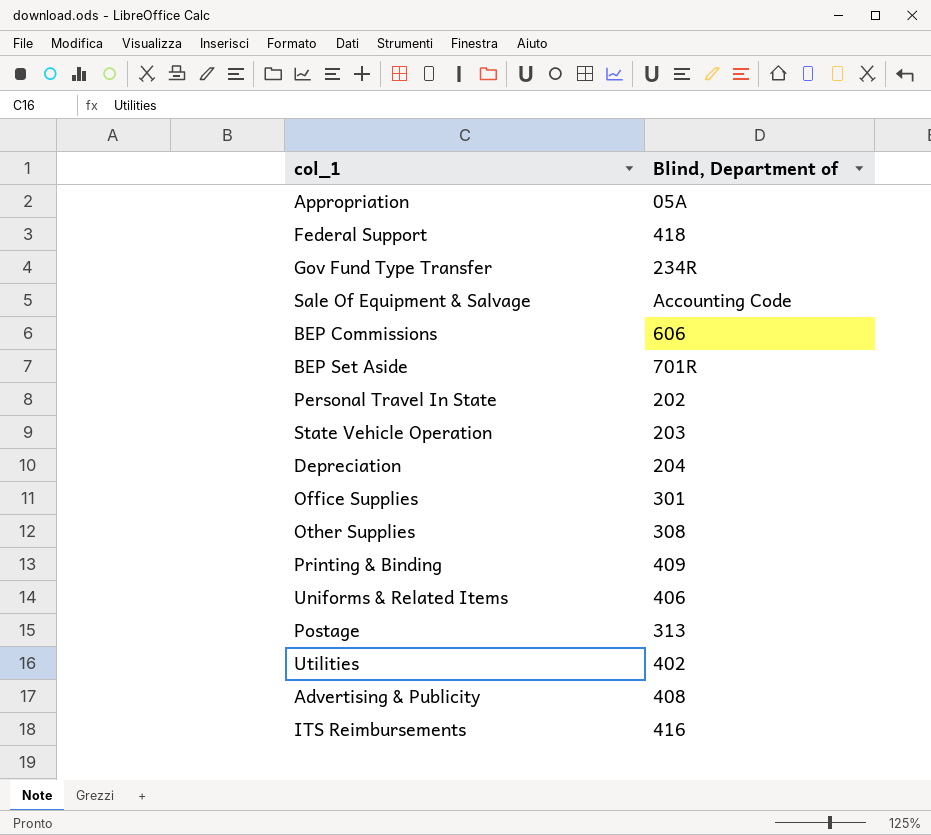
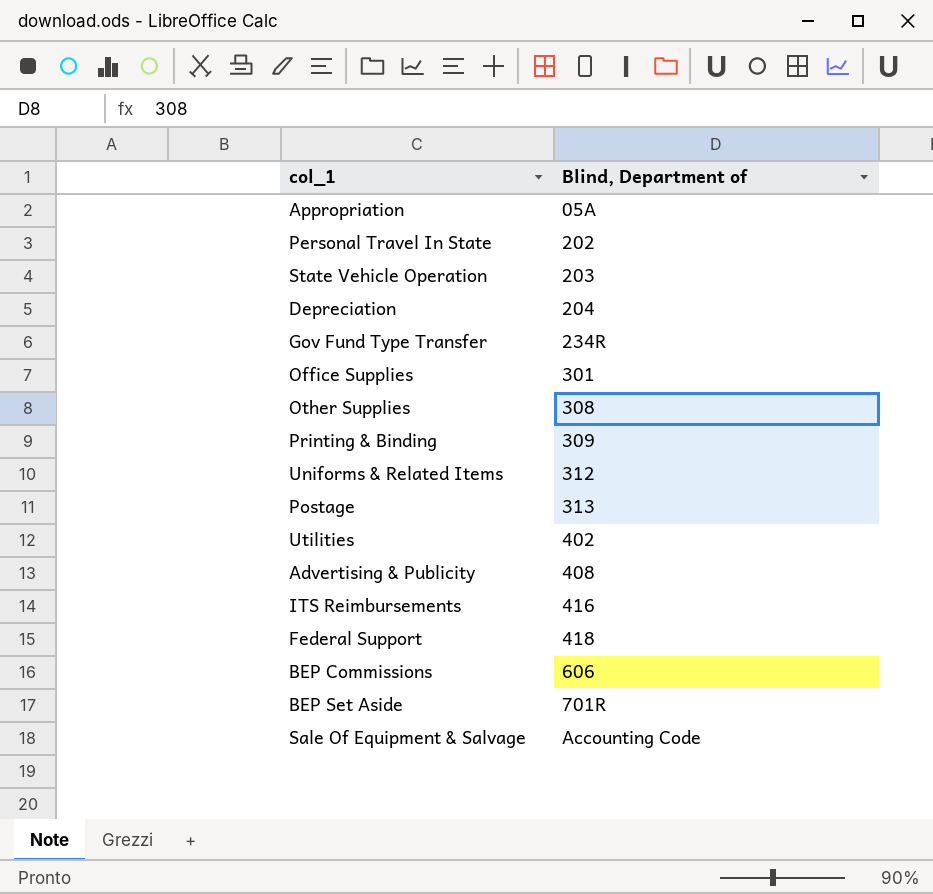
row order: none -> Blind, Department of ascending
Printing & Binding | Blind, Department of: 409 -> 309
Uniforms & Related Items | Blind, Department of: 406 -> 312

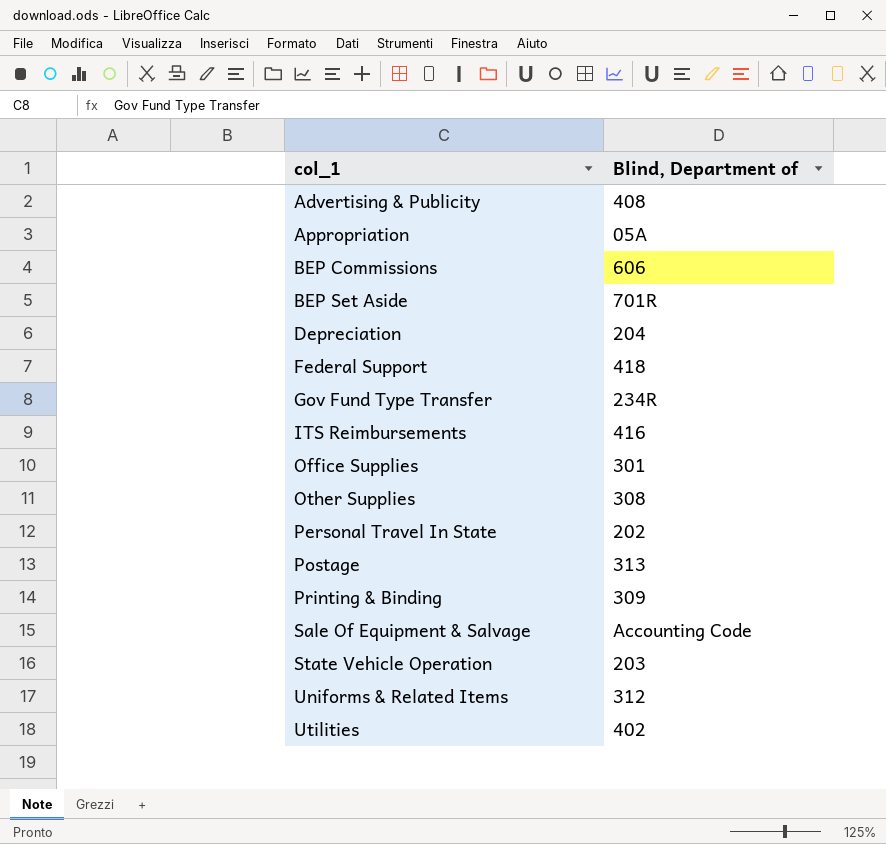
row order: Blind, Department of ascending -> col_1 ascending

